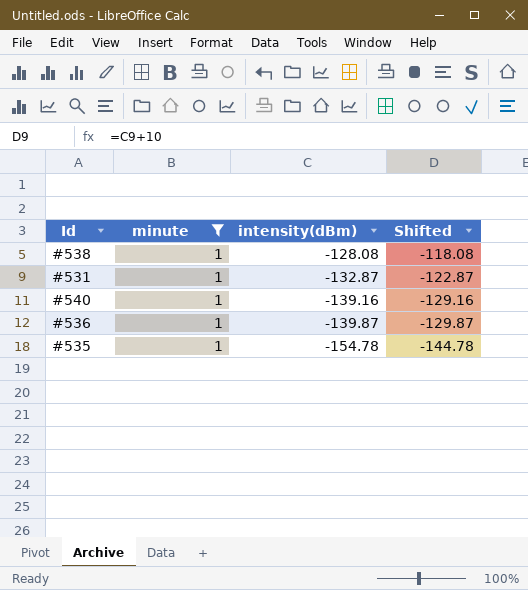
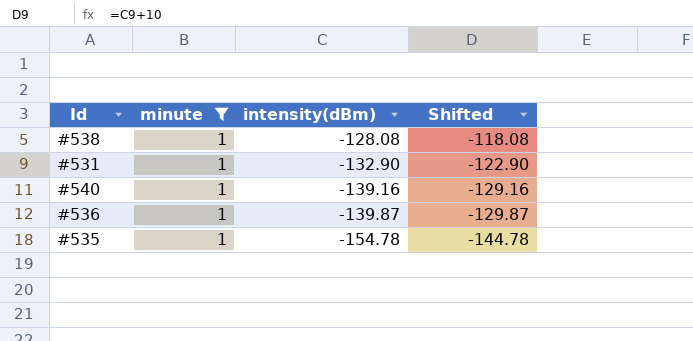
#531 | intensity(dBm): -132.87 -> -132.90
#531 | Shifted: -122.87 -> -122.90

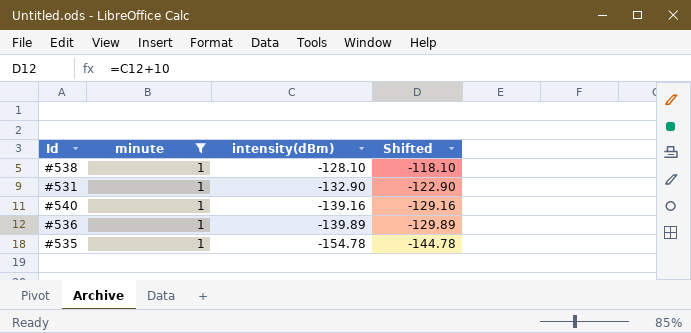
#538 | intensity(dBm): -128.08 -> -128.10
#538 | Shifted: -118.08 -> -118.10
#536 | intensity(dBm): -139.87 -> -139.89
#536 | Shifted: -129.87 -> -129.89

